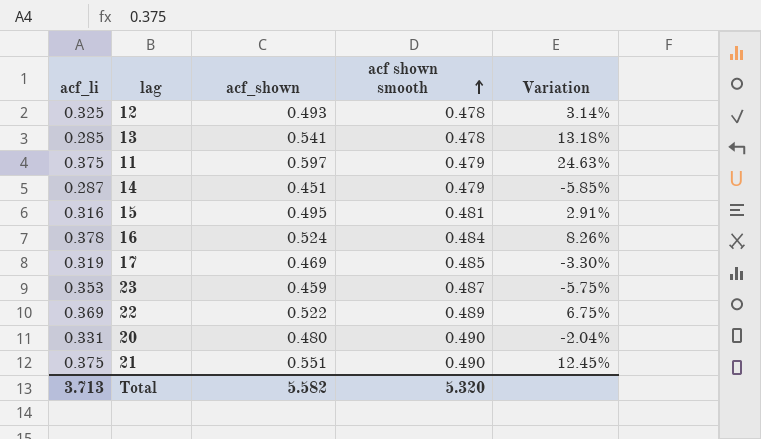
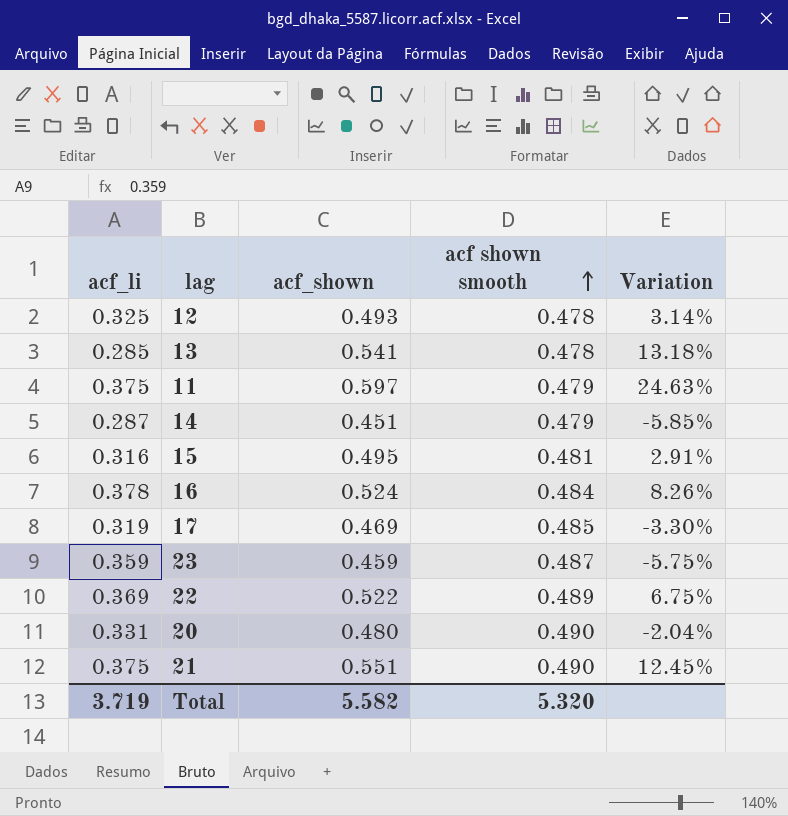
23 | acf_li: 0.353 -> 0.359
Total | acf_li: 3.713 -> 3.719

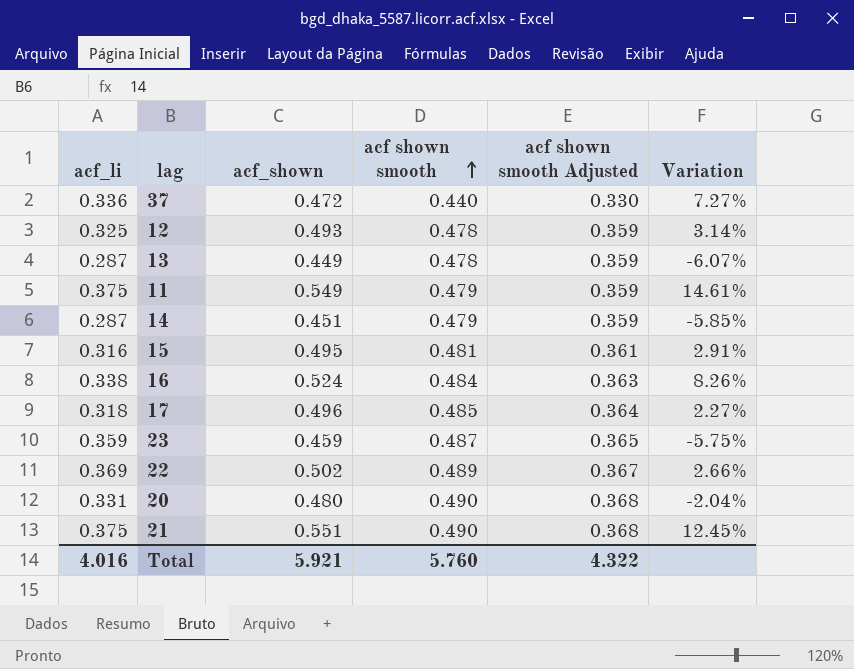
column acf shown smooth Adjusted | formula: none -> [acf shown smooth] * 0.75
row 37: none -> 0.336 | 0.472 | 0.440 | 0.330 | 7.27%
13 | acf_li: 0.285 -> 0.287
13 | acf_shown: 0.541 -> 0.449
13 | Variation: 13.18% -> -6.07%
11 | acf_shown: 0.597 -> 0.549
11 | Variation: 24.63% -> 14.61%
16 | acf_li: 0.378 -> 0.338
17 | acf_li: 0.319 -> 0.318
17 | acf_shown: 0.469 -> 0.496
17 | Variation: -3.30% -> 2.27%
22 | acf_shown: 0.522 -> 0.502
22 | Variation: 6.75% -> 2.66%
Total | acf_li: 3.719 -> 4.016
Total | acf_shown: 5.582 -> 5.921
Total | acf shown smooth: 5.320 -> 5.760

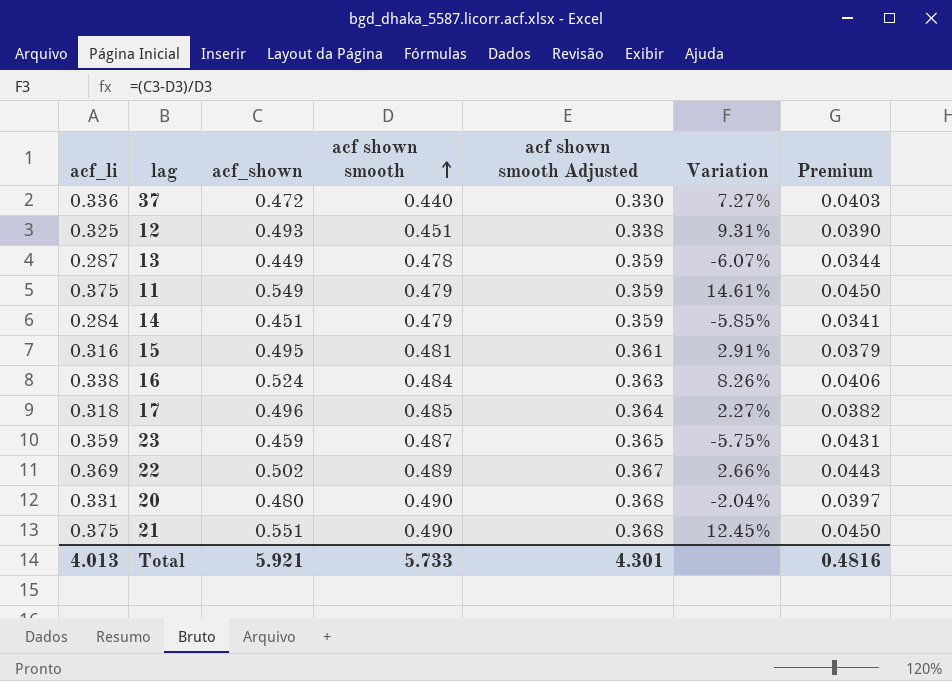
column Premium | formula: none -> [acf_li] * 0.12
12 | acf shown smooth: 0.478 -> 0.451
12 | acf shown smooth Adjusted: 0.359 -> 0.338
12 | Variation: 3.14% -> 9.31%
14 | acf_li: 0.287 -> 0.284
Total | acf_li: 4.016 -> 4.013
Total | acf shown smooth: 5.760 -> 5.733
Total | acf shown smooth Adjusted: 4.322 -> 4.301

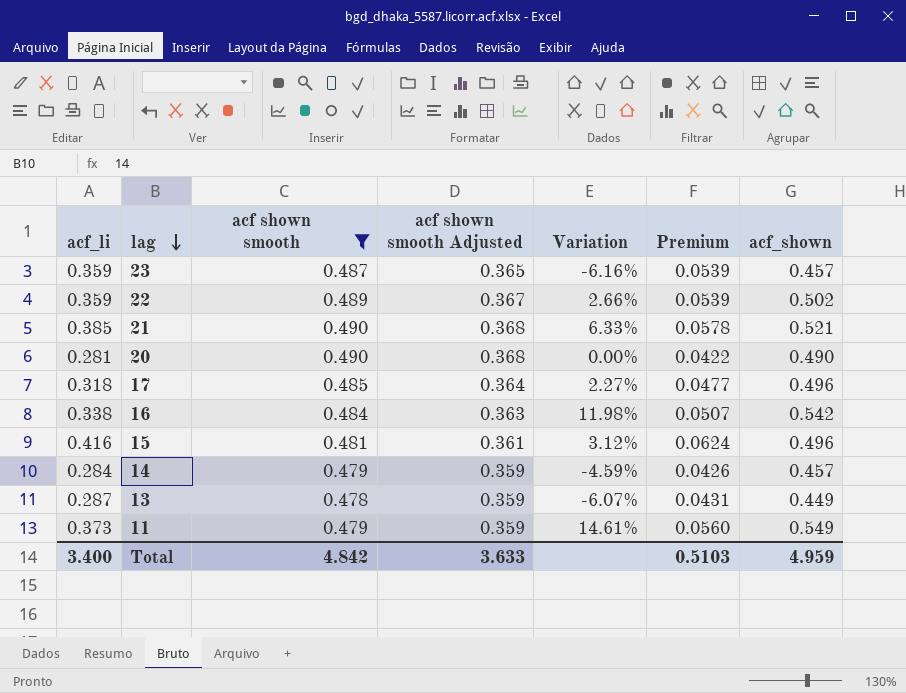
filter: none -> acf shown smooth >= 0.478
row order: acf shown smooth ascending -> lag descending
column Premium | formula: [acf_li] * 0.12 -> [acf_li] * 0.15
column acf_shown | position: 3 -> 7
23 | Variation: -5.75% -> -6.16%
23 | acf_shown: 0.459 -> 0.457
22 | acf_li: 0.369 -> 0.359
21 | acf_li: 0.375 -> 0.385
21 | Variation: 12.45% -> 6.33%
21 | acf_shown: 0.551 -> 0.521
20 | acf_li: 0.331 -> 0.281
20 | Variation: -2.04% -> 0.00%
20 | acf_shown: 0.480 -> 0.490
16 | Variation: 8.26% -> 11.98%
16 | acf_shown: 0.524 -> 0.542
15 | acf_li: 0.316 -> 0.416
15 | Variation: 2.91% -> 3.12%
15 | acf_shown: 0.495 -> 0.496
14 | Variation: -5.85% -> -4.59%
14 | acf_shown: 0.451 -> 0.457
11 | acf_li: 0.375 -> 0.373
Total | acf_li: 4.013 -> 3.400
Total | acf shown smooth: 5.733 -> 4.842
Total | acf shown smooth Adjusted: 4.301 -> 3.633
Total | Premium: 0.4816 -> 0.5103
Total | acf_shown: 5.921 -> 4.959

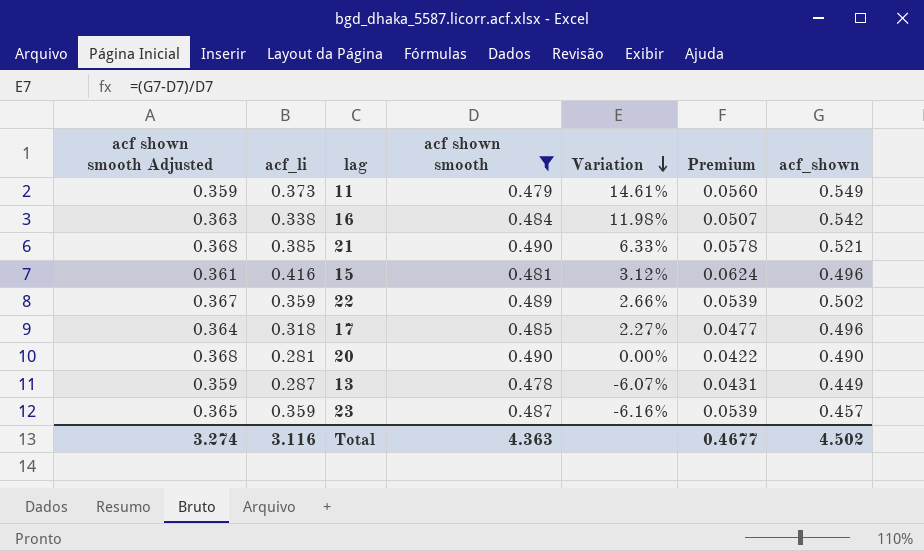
row order: lag descending -> Variation descending
column acf shown smooth Adjusted | position: 4 -> 1
row 14: 0.284 | 0.479 | 0.359 | -4.59% | 0.0426 | 0.457 -> none
Total | acf shown smooth Adjusted: 3.633 -> 3.274
Total | acf_li: 3.400 -> 3.116
Total | acf shown smooth: 4.842 -> 4.363
Total | Premium: 0.5103 -> 0.4677
Total | acf_shown: 4.959 -> 4.502

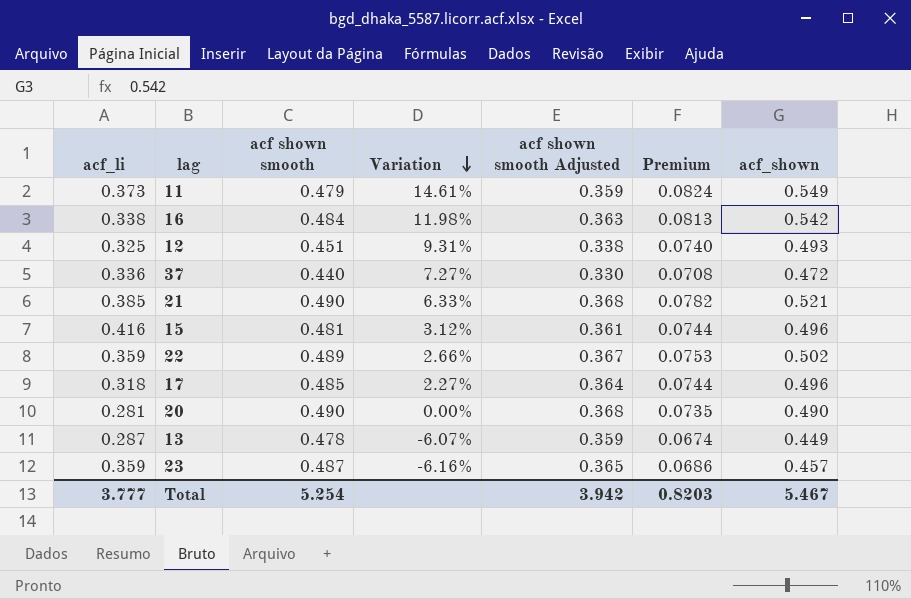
filter: acf shown smooth >= 0.478 -> none
column acf shown smooth Adjusted | position: 1 -> 5
column Premium | formula: [acf_li] * 0.15 -> [acf_shown] * 0.15
Total | acf_li: 3.116 -> 3.777
Total | acf shown smooth: 4.363 -> 5.254
Total | acf shown smooth Adjusted: 3.274 -> 3.942
Total | Premium: 0.4677 -> 0.8203
Total | acf_shown: 4.502 -> 5.467

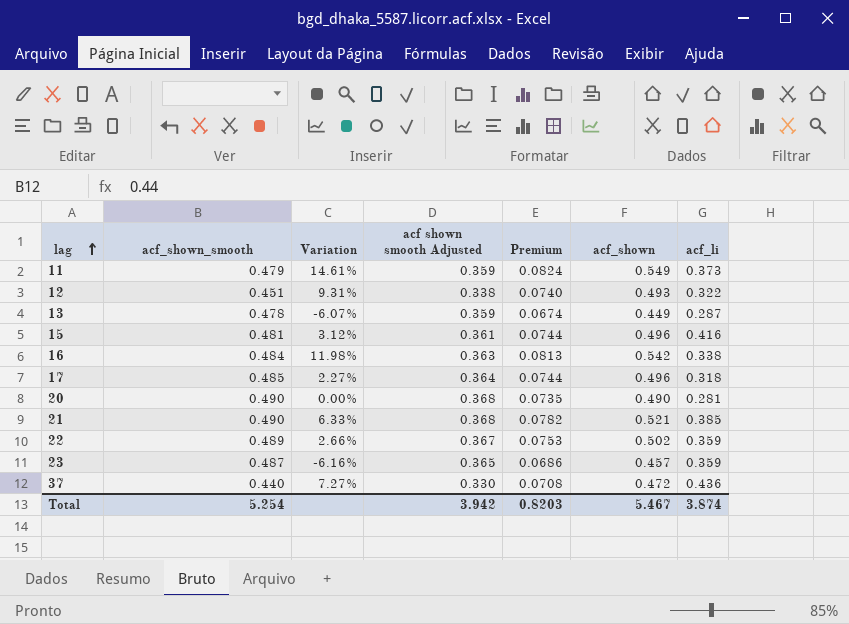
row order: Variation descending -> lag ascending
column name: acf shown smooth -> acf_shown_smooth
column acf_li | position: 1 -> 7
12 | acf_li: 0.325 -> 0.322
37 | acf_li: 0.336 -> 0.436
Total | acf_li: 3.777 -> 3.874

